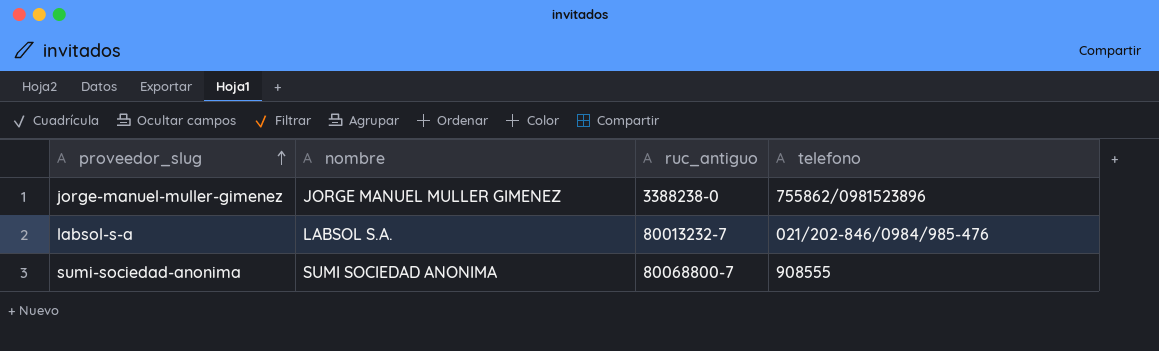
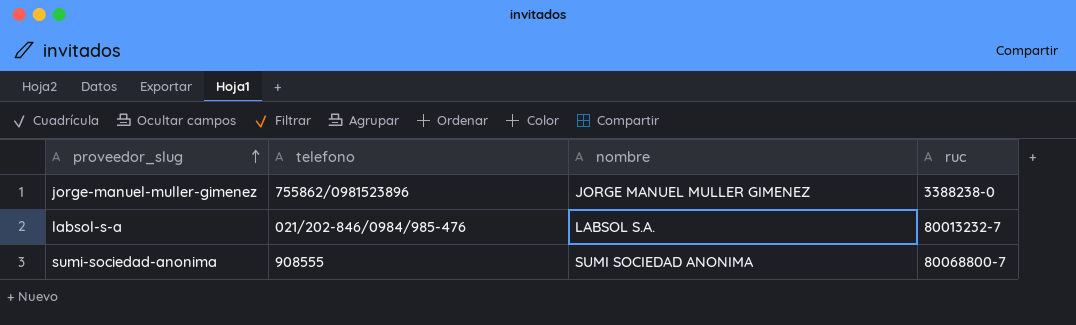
column telefono | position: 4 -> 2
column name: ruc_antiguo -> ruc

